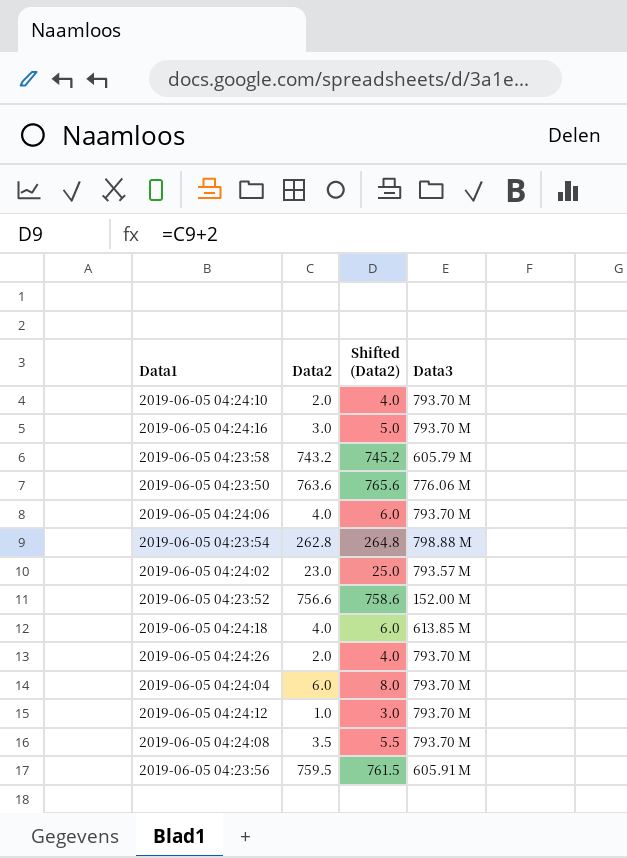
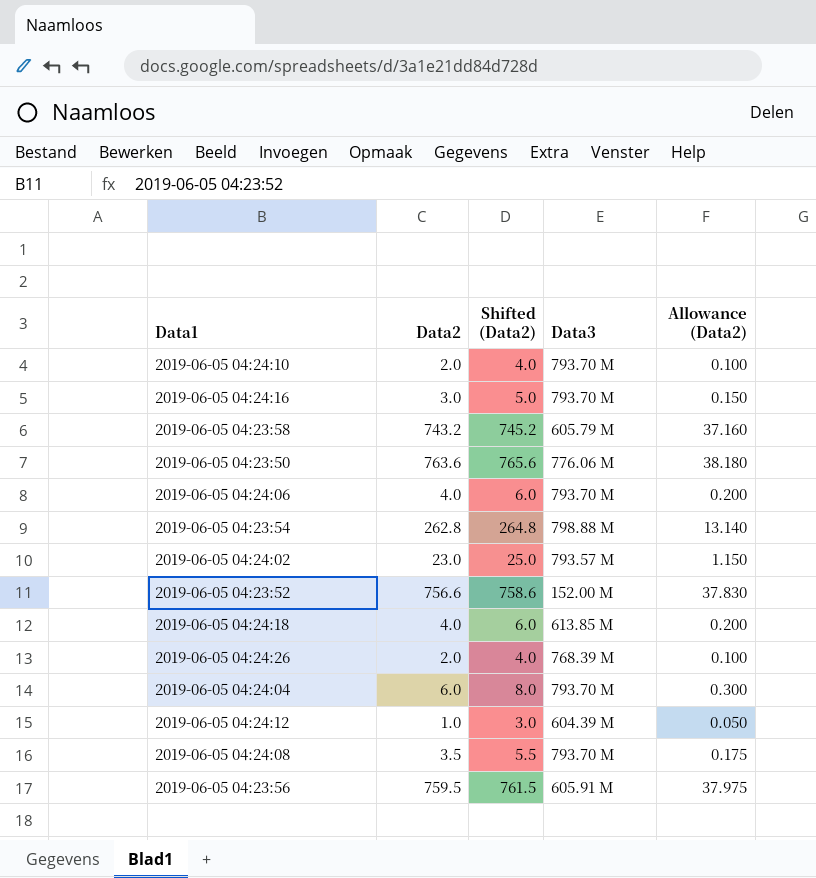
column Allowance (Data2) | formula: none -> [Data2] * 0.05
2019-06-05 04:24:26 | Data3: 793.70 M -> 768.39 M
2019-06-05 04:24:12 | Data3: 793.70 M -> 604.39 M

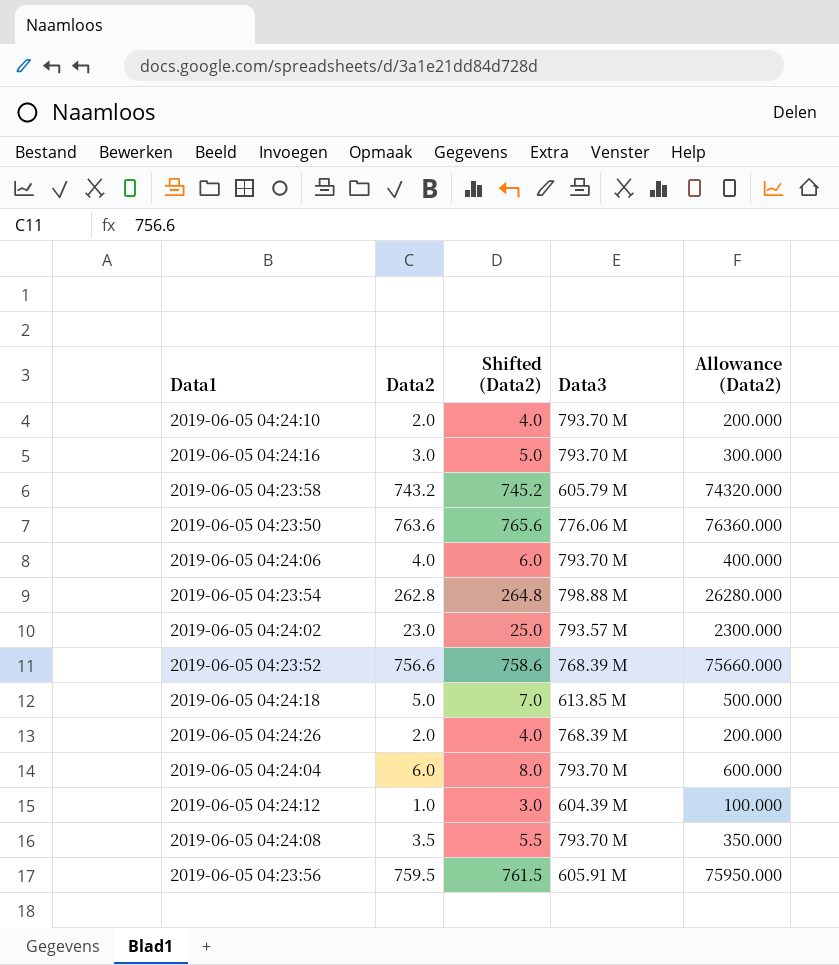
column Allowance (Data2) | formula: [Data2] * 0.05 -> [Data2] * 100
2019-06-05 04:23:52 | Data3: 152.00 M -> 768.39 M
2019-06-05 04:24:18 | Data2: 4.0 -> 5.0
2019-06-05 04:24:18 | Shifted (Data2): 6.0 -> 7.0

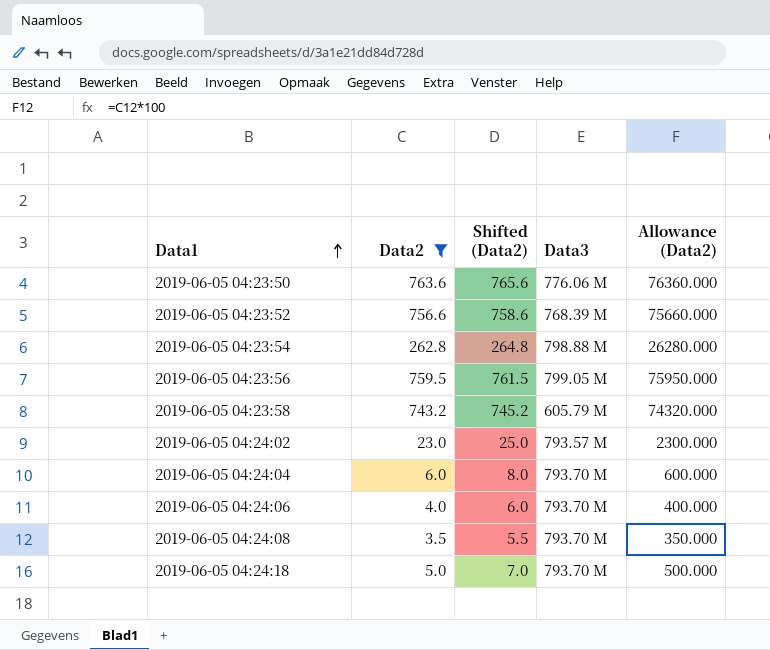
filter: none -> Data2 >= 3.5
row order: none -> Data1 ascending
2019-06-05 04:23:56 | Data3: 605.91 M -> 799.05 M
2019-06-05 04:24:18 | Data3: 613.85 M -> 793.70 M

